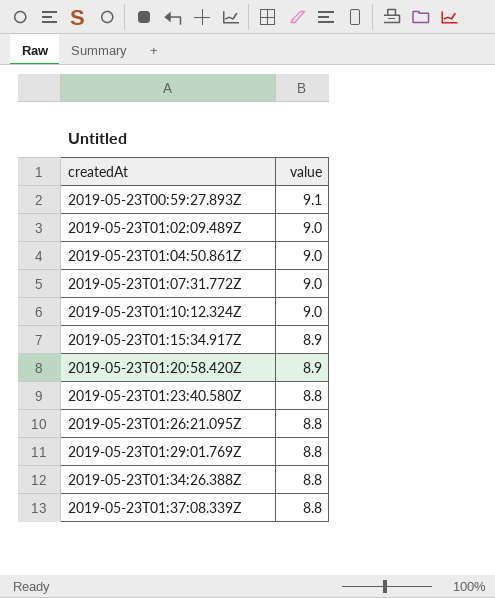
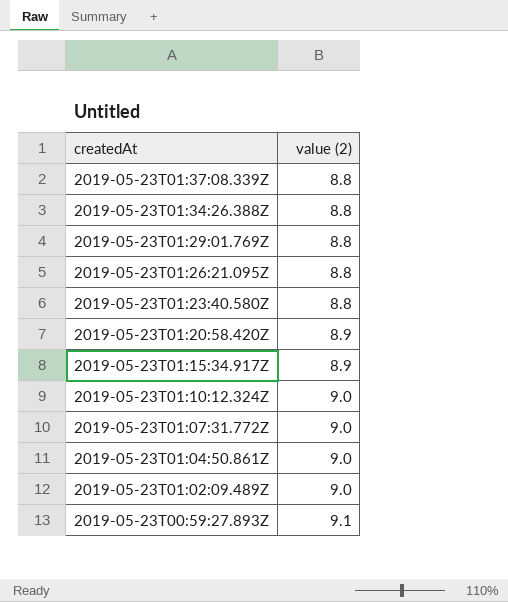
row order: createdAt ascending -> createdAt descending
column name: value -> value (2)

